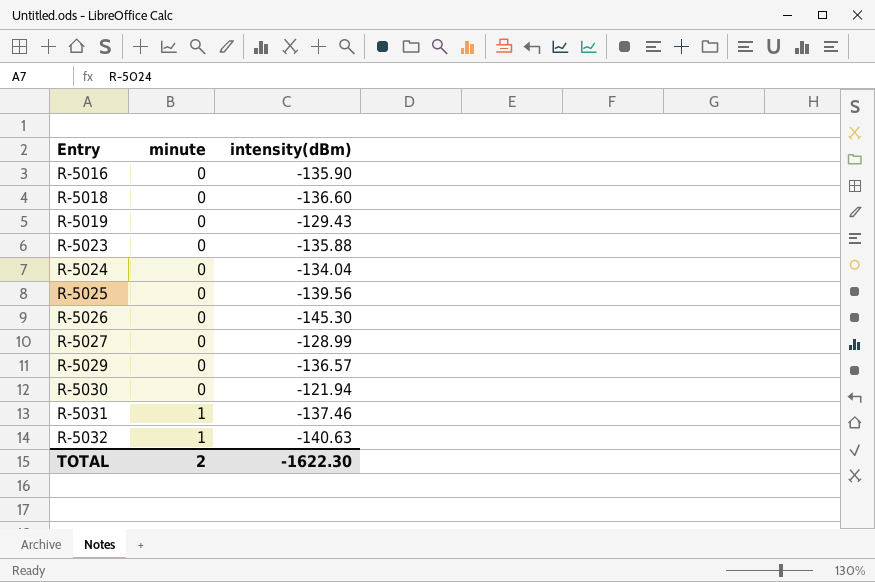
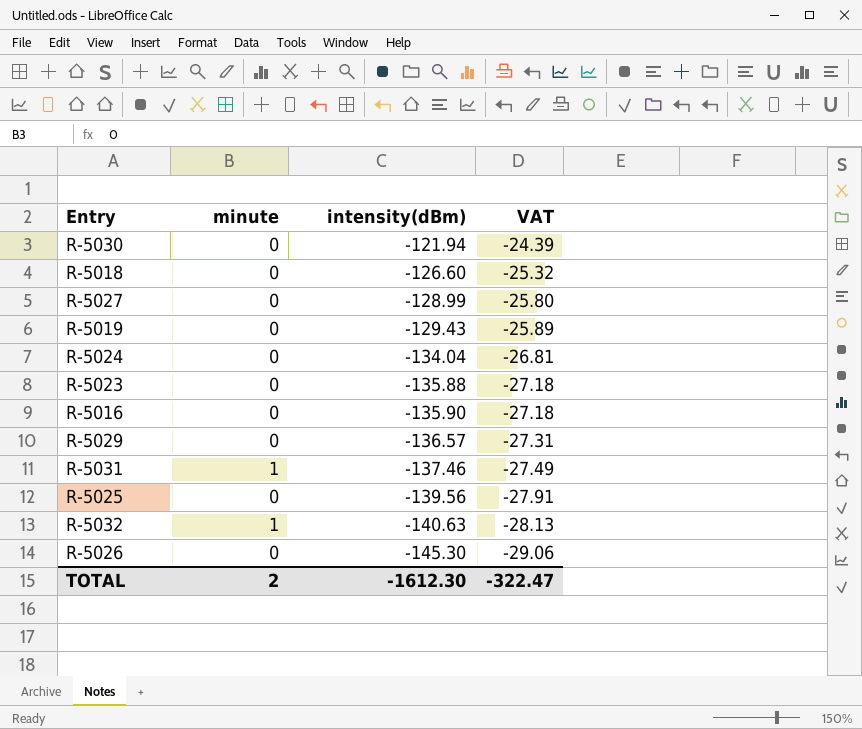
row order: Entry ascending -> intensity(dBm) descending
column VAT | formula: none -> [intensity(dBm)] * 0.2
R-5018 | intensity(dBm): -136.60 -> -126.60
TOTAL | intensity(dBm): -1622.30 -> -1612.30

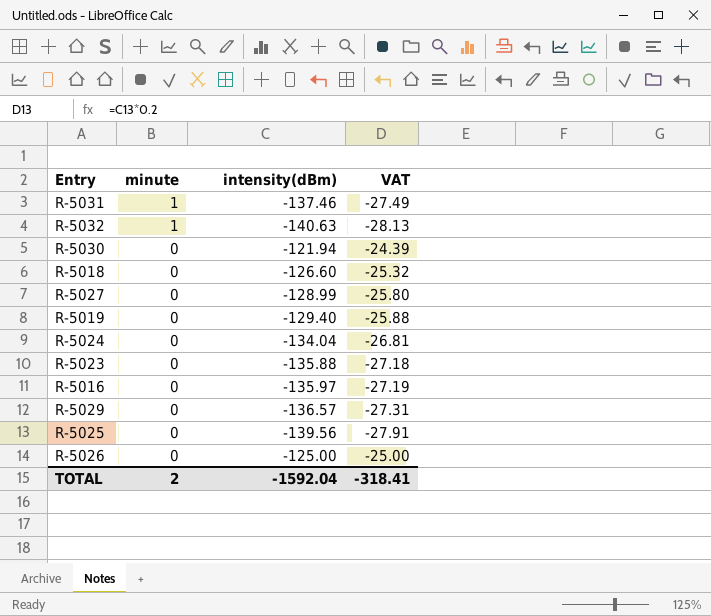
row order: intensity(dBm) descending -> minute descending
R-5019 | intensity(dBm): -129.43 -> -129.40
R-5019 | VAT: -25.89 -> -25.88
R-5016 | intensity(dBm): -135.90 -> -135.97
R-5016 | VAT: -27.18 -> -27.19
R-5026 | intensity(dBm): -145.30 -> -125.00
R-5026 | VAT: -29.06 -> -25.00
TOTAL | intensity(dBm): -1612.30 -> -1592.04
TOTAL | VAT: -322.47 -> -318.41

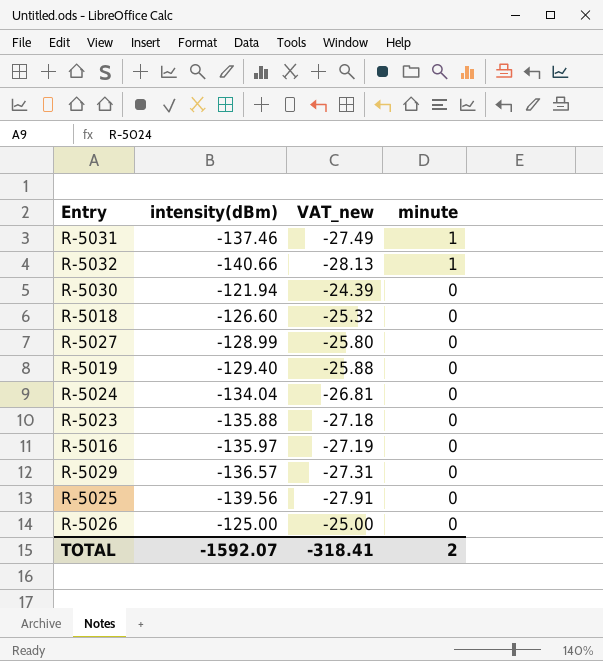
column name: VAT -> VAT_new
column minute | position: 2 -> 4
R-5032 | intensity(dBm): -140.63 -> -140.66
TOTAL | intensity(dBm): -1592.04 -> -1592.07

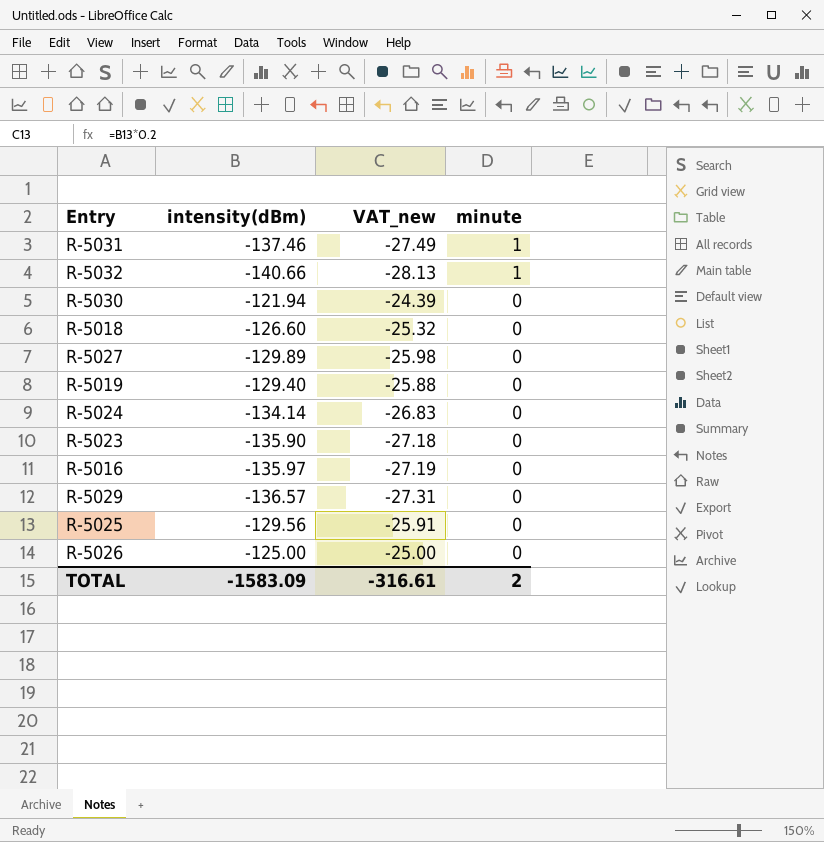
R-5027 | intensity(dBm): -128.99 -> -129.89
R-5027 | VAT_new: -25.80 -> -25.98
R-5024 | intensity(dBm): -134.04 -> -134.14
R-5024 | VAT_new: -26.81 -> -26.83
R-5023 | intensity(dBm): -135.88 -> -135.90
R-5025 | intensity(dBm): -139.56 -> -129.56
R-5025 | VAT_new: -27.91 -> -25.91
TOTAL | intensity(dBm): -1592.07 -> -1583.09
TOTAL | VAT_new: -318.41 -> -316.61

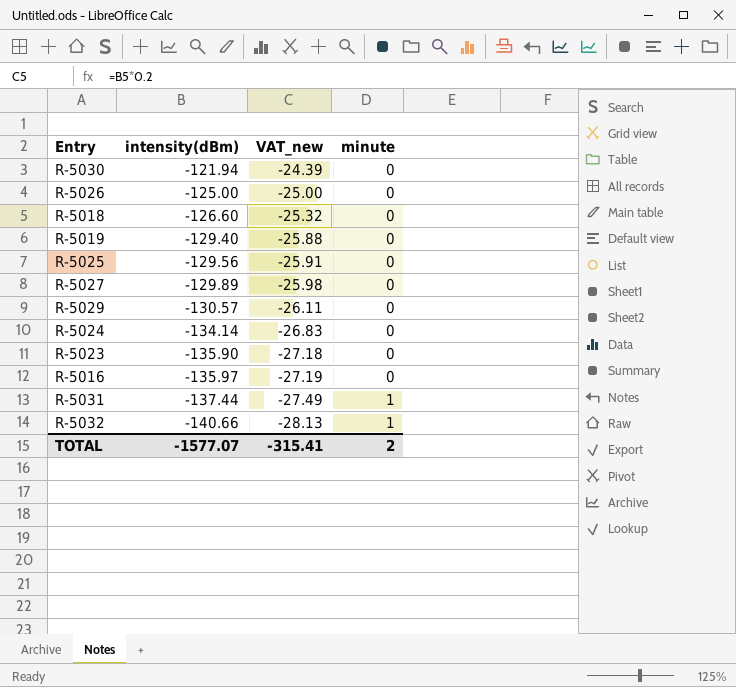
row order: minute descending -> intensity(dBm) descending
R-5029 | intensity(dBm): -136.57 -> -130.57
R-5029 | VAT_new: -27.31 -> -26.11
R-5031 | intensity(dBm): -137.46 -> -137.44
TOTAL | intensity(dBm): -1583.09 -> -1577.07
TOTAL | VAT_new: -316.61 -> -315.41

